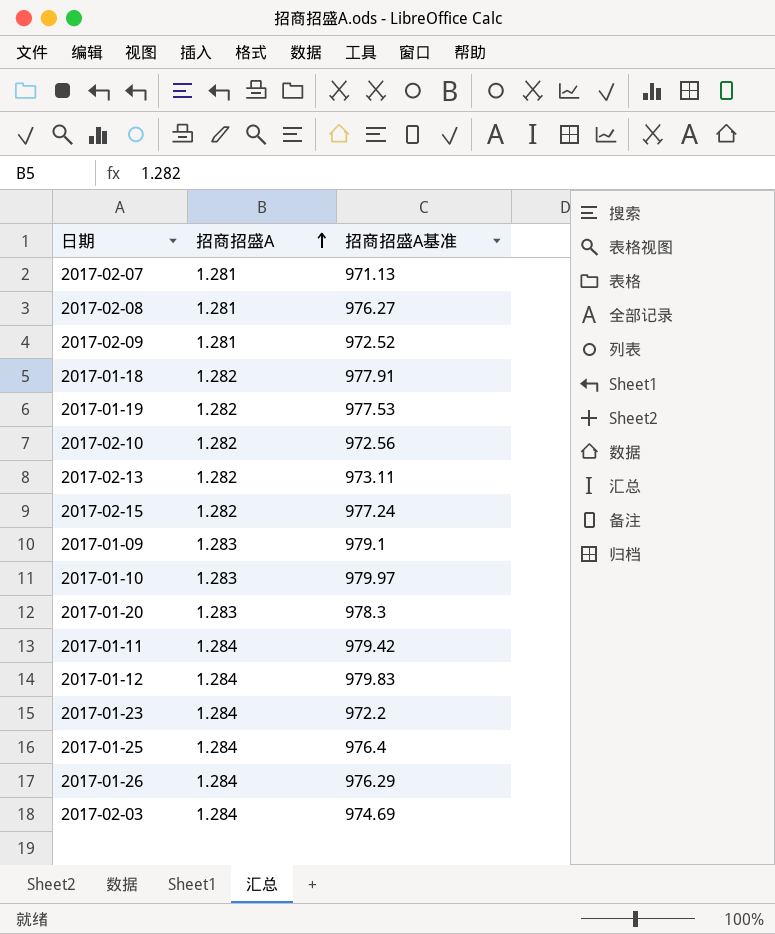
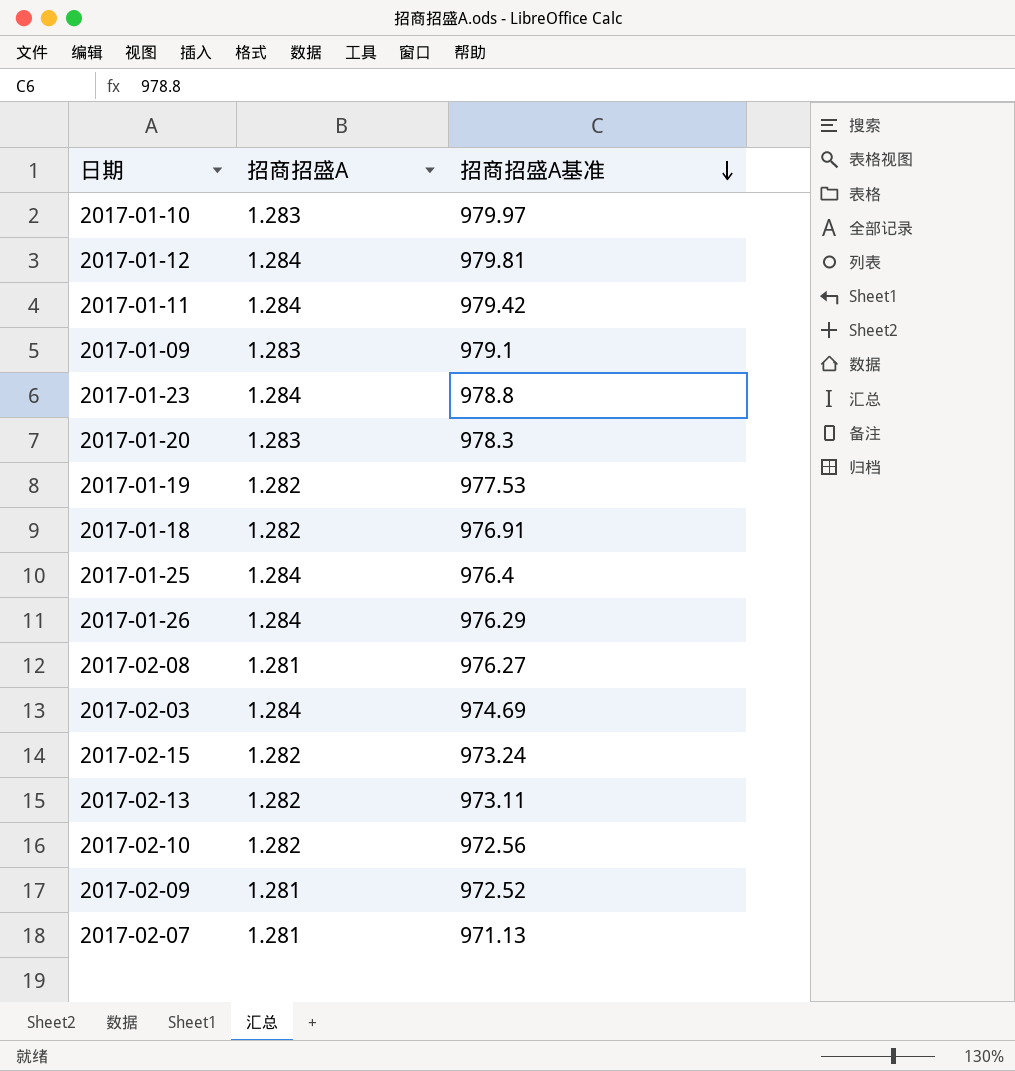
row order: 招商招盛A ascending -> 招商招盛A基准 descending
2017-01-12 | 招商招盛A基准: 979.83 -> 979.81
2017-01-23 | 招商招盛A基准: 972.2 -> 978.8
2017-01-18 | 招商招盛A基准: 977.91 -> 976.91
2017-02-15 | 招商招盛A基准: 977.24 -> 973.24

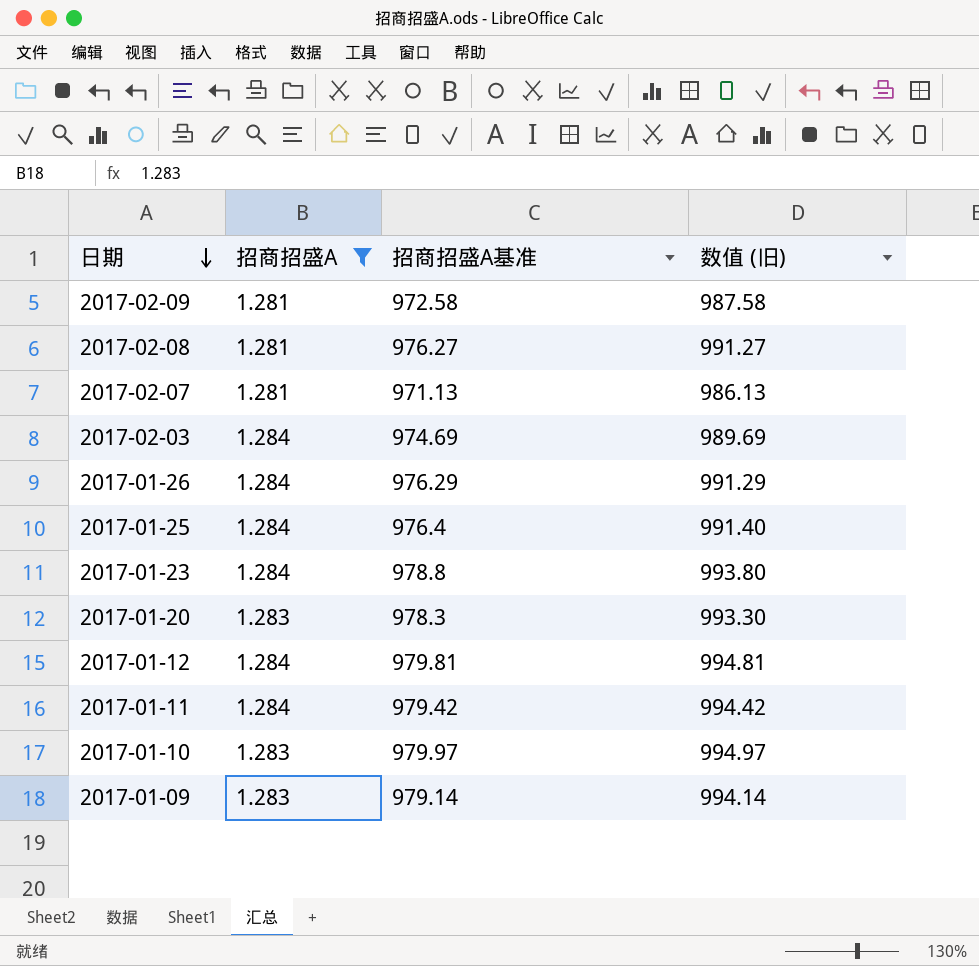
filter: none -> 招商招盛A != 1.282
row order: 招商招盛A基准 descending -> 日期 descending
column 数值 (旧) | formula: none -> [招商招盛A基准] + 15
2017-02-09 | 招商招盛A基准: 972.52 -> 972.58
2017-01-09 | 招商招盛A基准: 979.1 -> 979.14

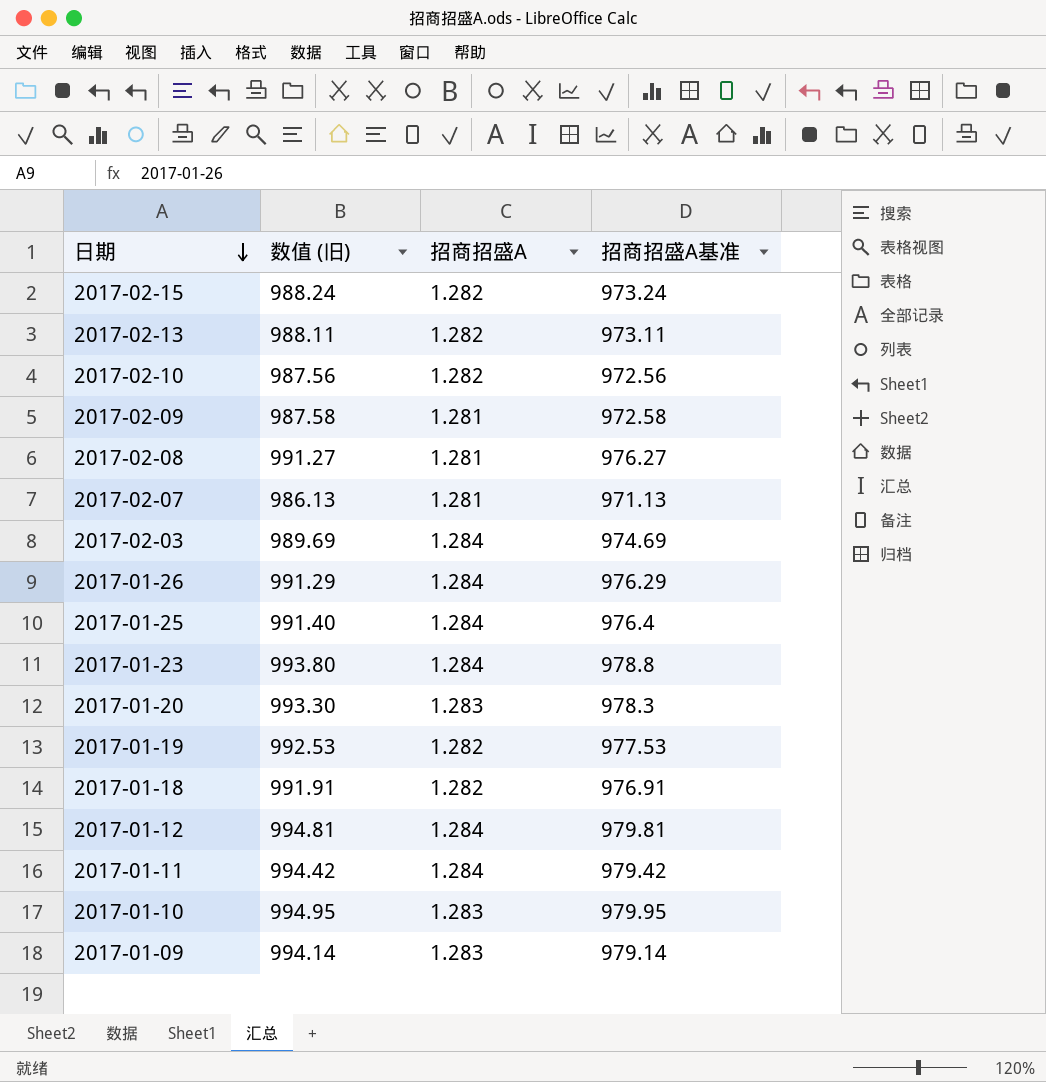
filter: 招商招盛A != 1.282 -> none
column 数值 (旧) | position: 4 -> 2
2017-01-10 | 数值 (旧): 994.97 -> 994.95
2017-01-10 | 招商招盛A基准: 979.97 -> 979.95

